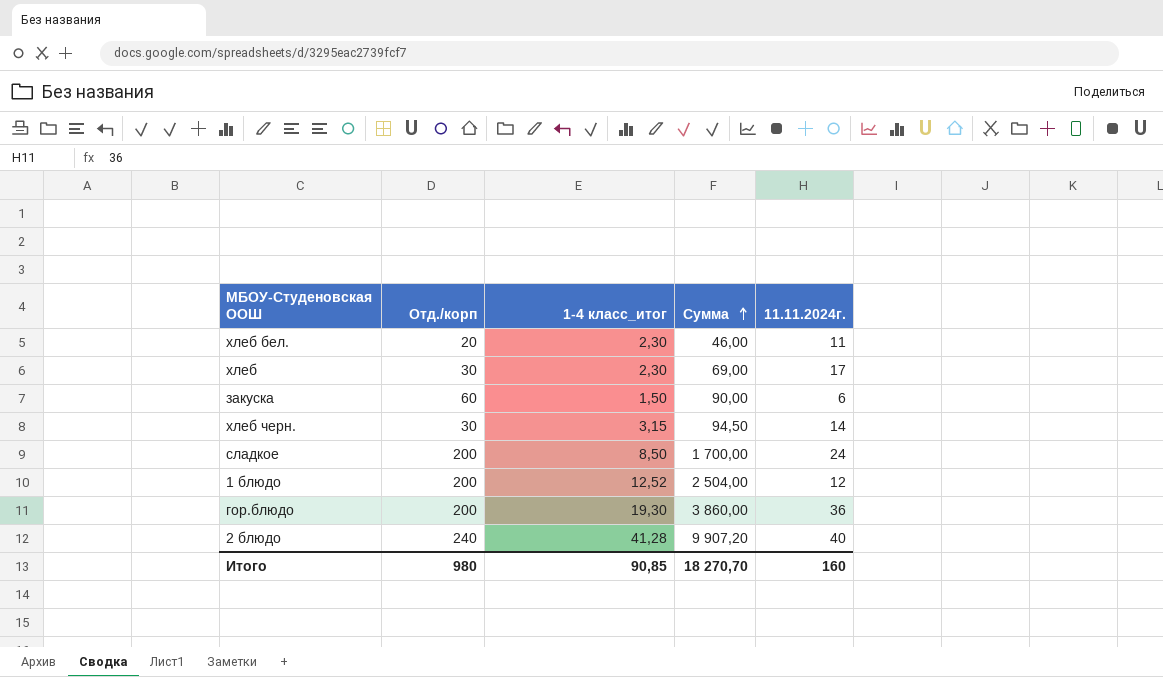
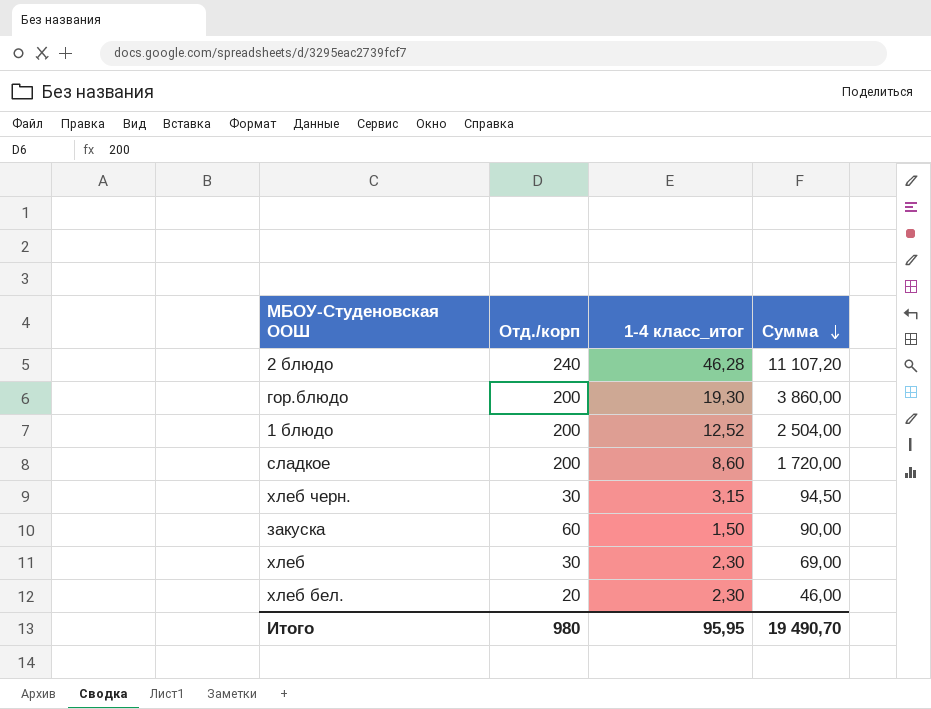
row order: Сумма ascending -> Сумма descending
column 11.11.2024г. | position: 5 -> none
2 блюдо | 1-4 класс_итог: 41,28 -> 46,28
2 блюдо | Сумма: 9 907,20 -> 11 107,20
сладкое | 1-4 класс_итог: 8,50 -> 8,60
сладкое | Сумма: 1 700,00 -> 1 720,00
Итого | 1-4 класс_итог: 90,85 -> 95,95
Итого | Сумма: 18 270,70 -> 19 490,70

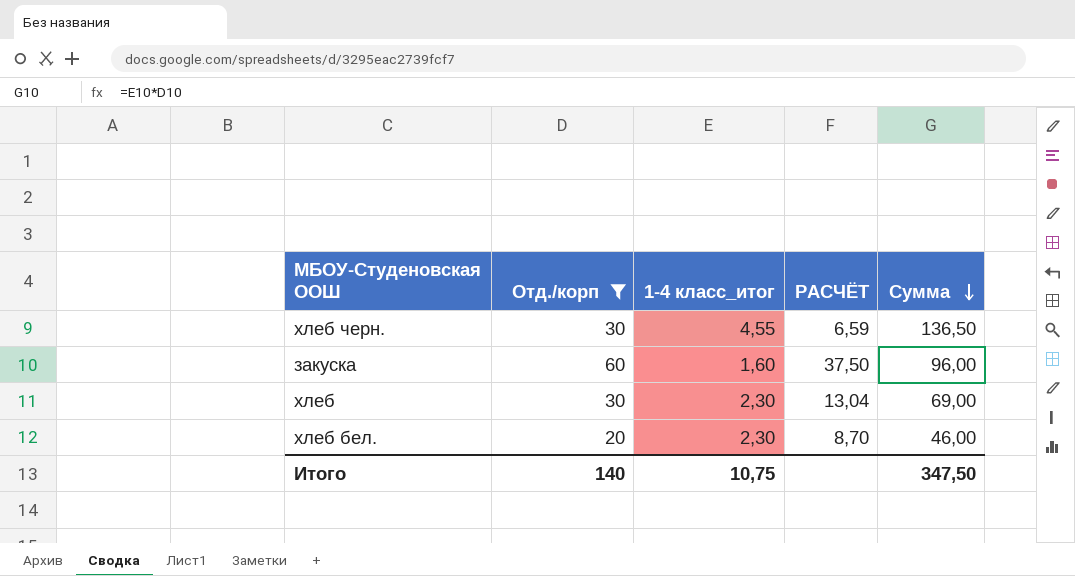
filter: none -> Отд./корп <= 60
column РАСЧЁТ | formula: none -> [Отд./корп] / [1-4 класс_итог]
хлеб черн. | 1-4 класс_итог: 3,15 -> 4,55
хлеб черн. | Сумма: 94,50 -> 136,50
закуска | 1-4 класс_итог: 1,50 -> 1,60
закуска | Сумма: 90,00 -> 96,00
Итого | Отд./корп: 980 -> 140
Итого | 1-4 класс_итог: 95,95 -> 10,75
Итого | Сумма: 19 490,70 -> 347,50

